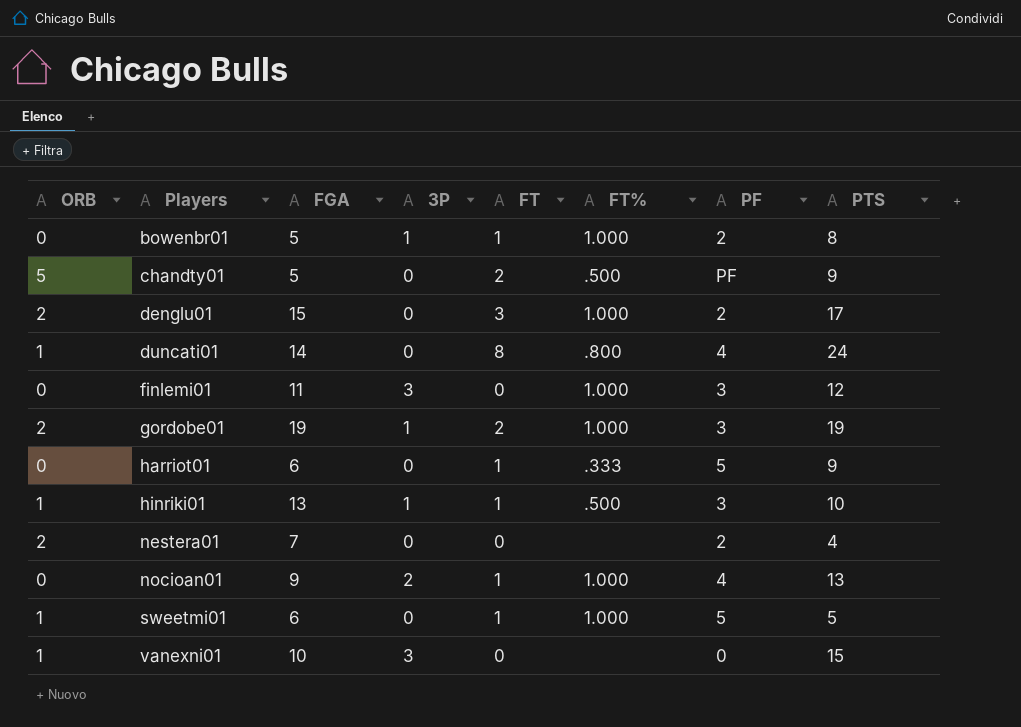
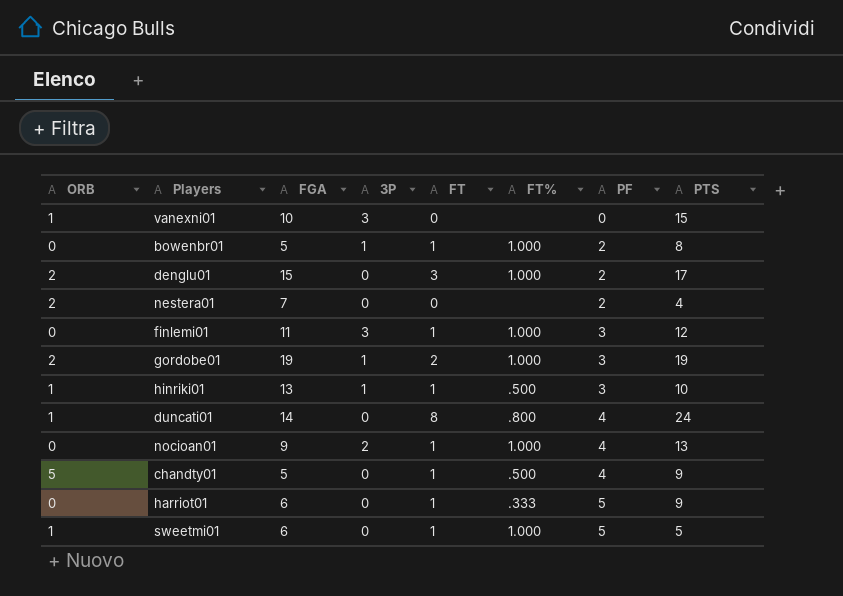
row order: Players ascending -> PF ascending
finlemi01 | FT: 0 -> 1
chandty01 | FT: 2 -> 1
chandty01 | PF: PF -> 4

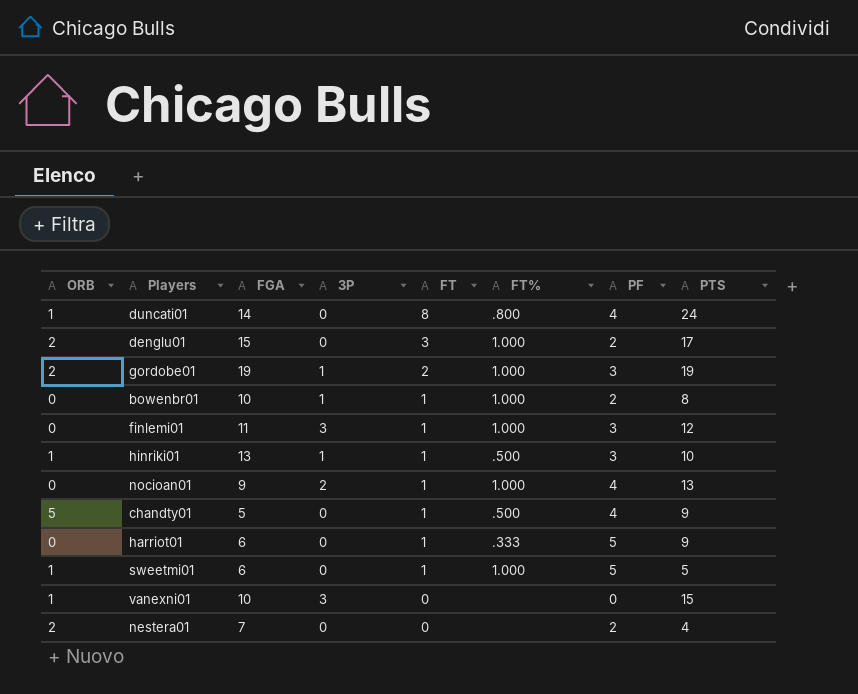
row order: PF ascending -> FT descending
bowenbr01 | FGA: 5 -> 10

